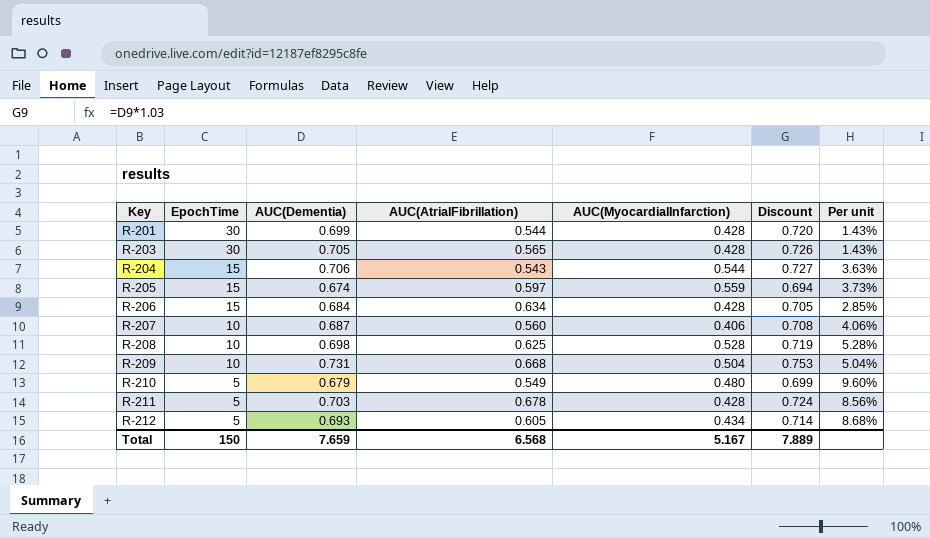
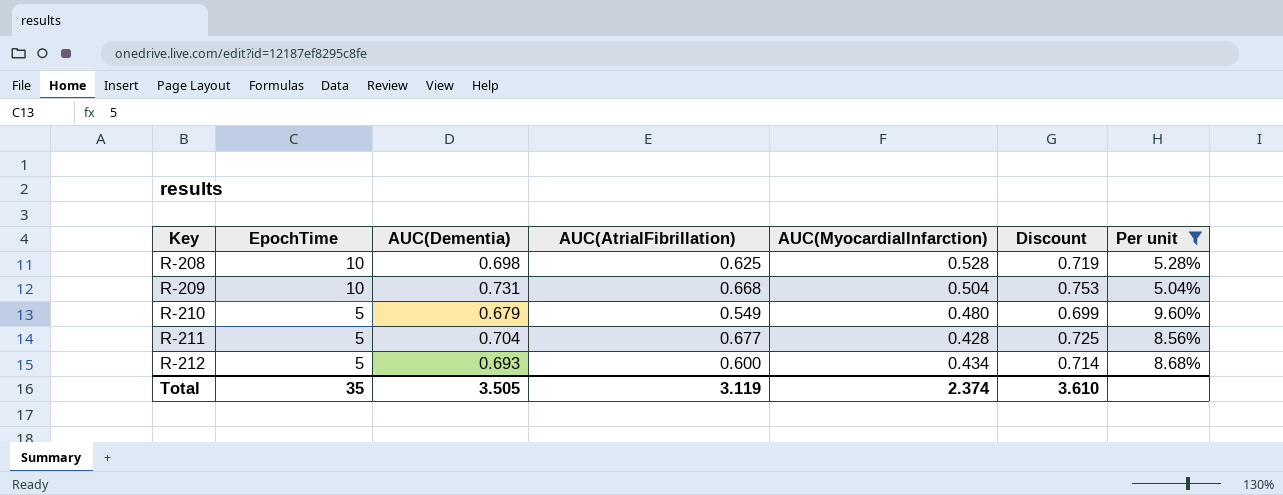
filter: none -> Per unit >= 5.04%
R-211 | AUC(Dementia): 0.703 -> 0.704
R-211 | AUC(AtrialFibrillation): 0.678 -> 0.677
R-211 | Discount: 0.724 -> 0.725
R-212 | AUC(AtrialFibrillation): 0.605 -> 0.600
Total | EpochTime: 150 -> 35
Total | AUC(Dementia): 7.659 -> 3.505
Total | AUC(AtrialFibrillation): 6.568 -> 3.119
Total | AUC(MyocardialInfarction): 5.167 -> 2.374
Total | Discount: 7.889 -> 3.610

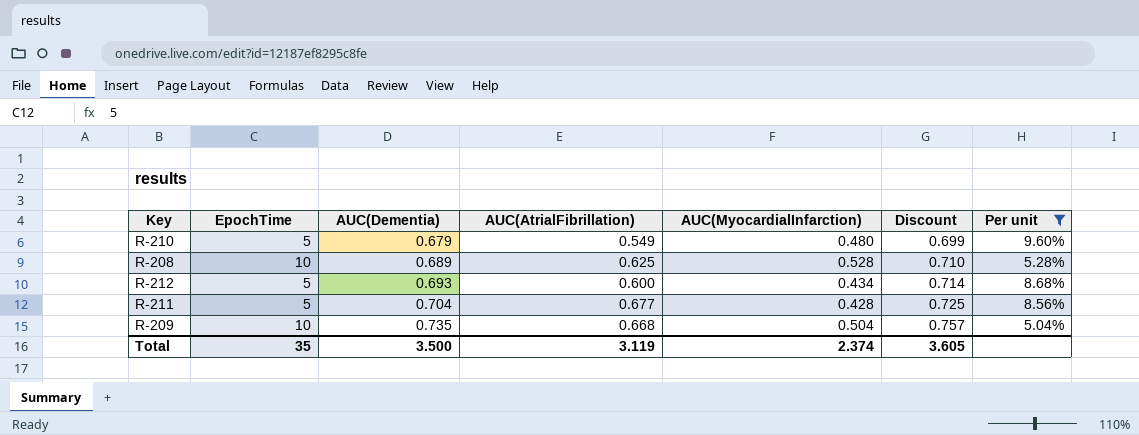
row order: Key ascending -> AUC(Dementia) ascending
R-208 | AUC(Dementia): 0.698 -> 0.689
R-208 | Discount: 0.719 -> 0.710
R-209 | AUC(Dementia): 0.731 -> 0.735
R-209 | Discount: 0.753 -> 0.757
Total | AUC(Dementia): 3.505 -> 3.500
Total | Discount: 3.610 -> 3.605

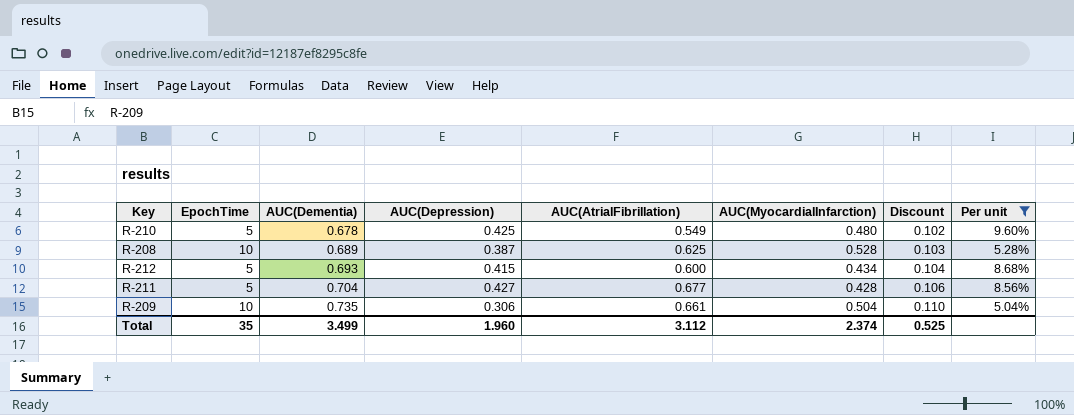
column AUC(Depression) | position: none -> 4
column Discount | formula: [AUC(Dementia)] * 1.03 -> [AUC(Dementia)] * 0.15
R-210 | AUC(Dementia): 0.679 -> 0.678
R-209 | AUC(AtrialFibrillation): 0.668 -> 0.661
Total | AUC(Dementia): 3.500 -> 3.499
Total | AUC(AtrialFibrillation): 3.119 -> 3.112
Total | Discount: 3.605 -> 0.525

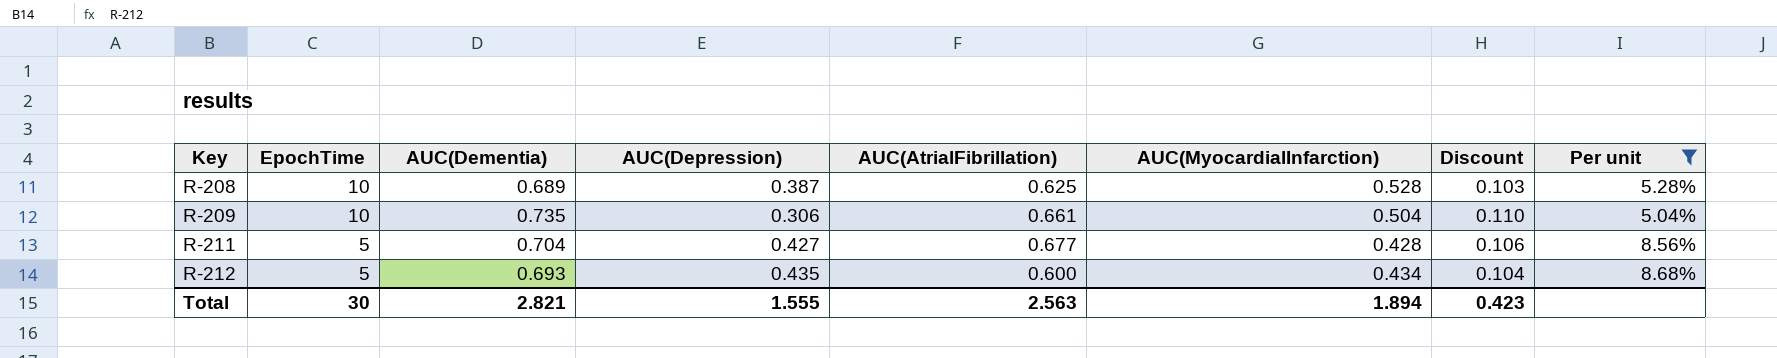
row order: AUC(Dementia) ascending -> Key ascending
row R-210: 5 | 0.678 | 0.425 | 0.549 | 0.480 | 0.102 | 9.60% -> none
R-212 | AUC(Depression): 0.415 -> 0.435
Total | EpochTime: 35 -> 30
Total | AUC(Dementia): 3.499 -> 2.821
Total | AUC(Depression): 1.960 -> 1.555
Total | AUC(AtrialFibrillation): 3.112 -> 2.563
Total | AUC(MyocardialInfarction): 2.374 -> 1.894
Total | Discount: 0.525 -> 0.423

